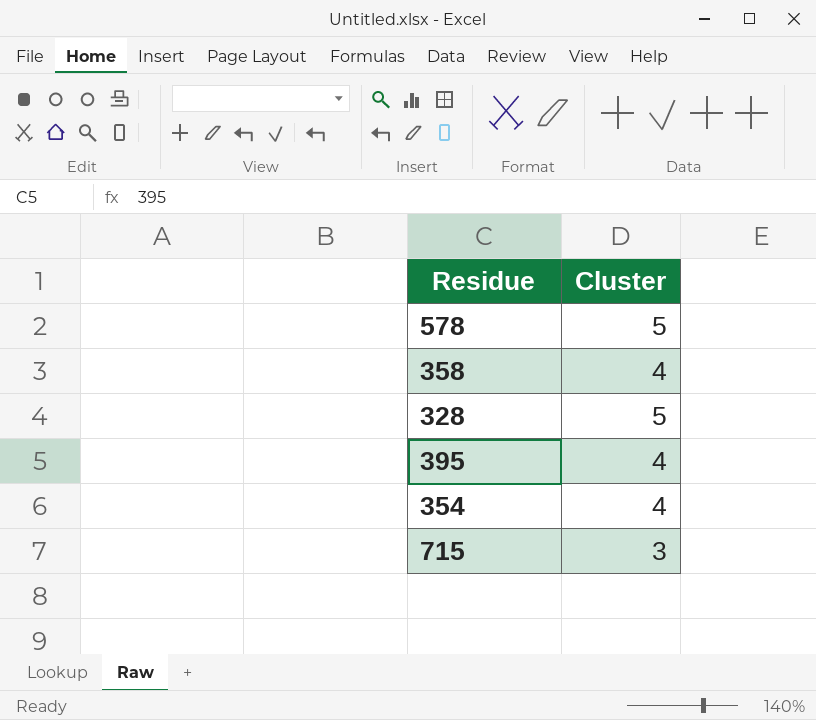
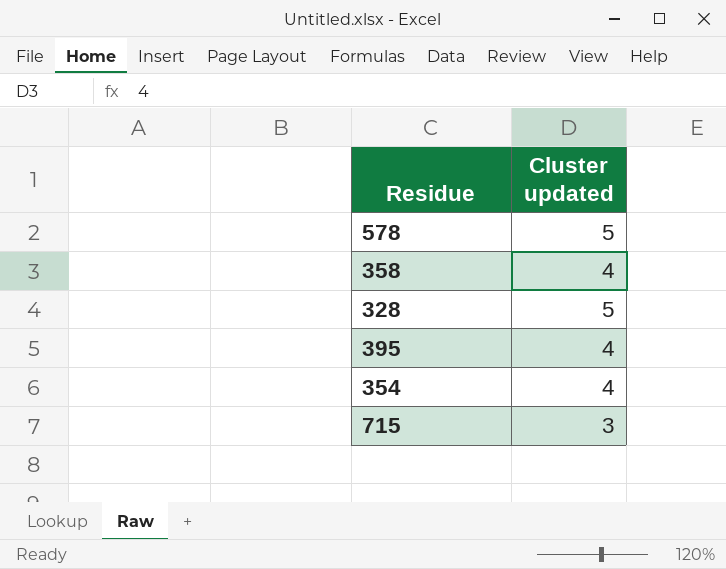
column name: Cluster -> Cluster updated

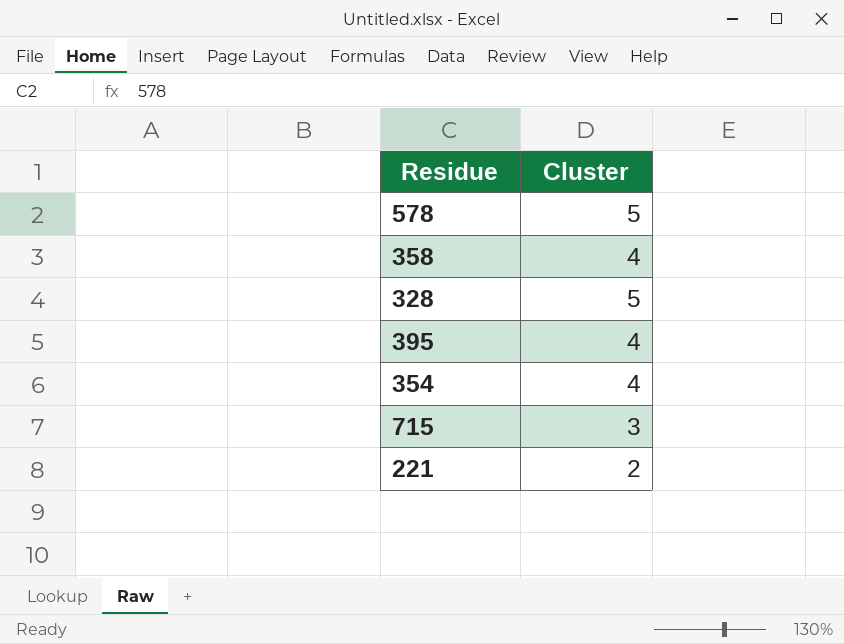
column name: Cluster updated -> Cluster
row 221: none -> 2

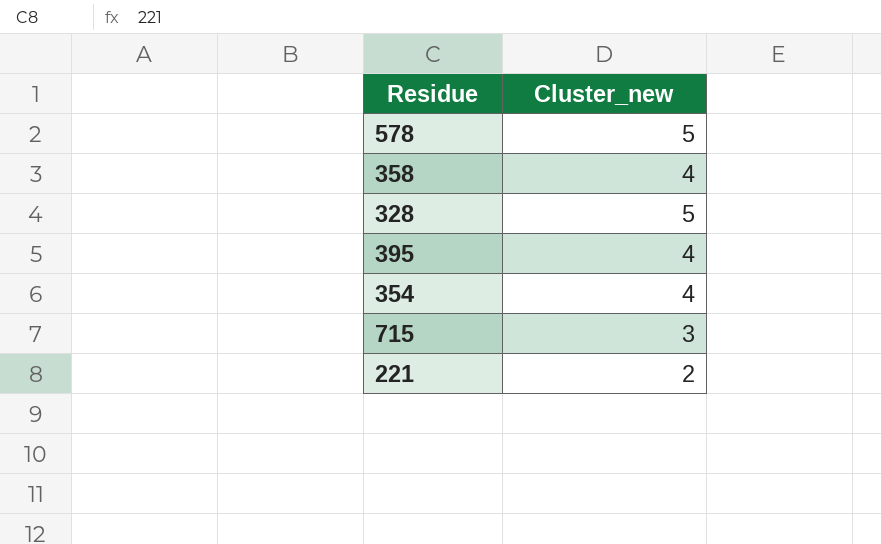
column name: Cluster -> Cluster_new

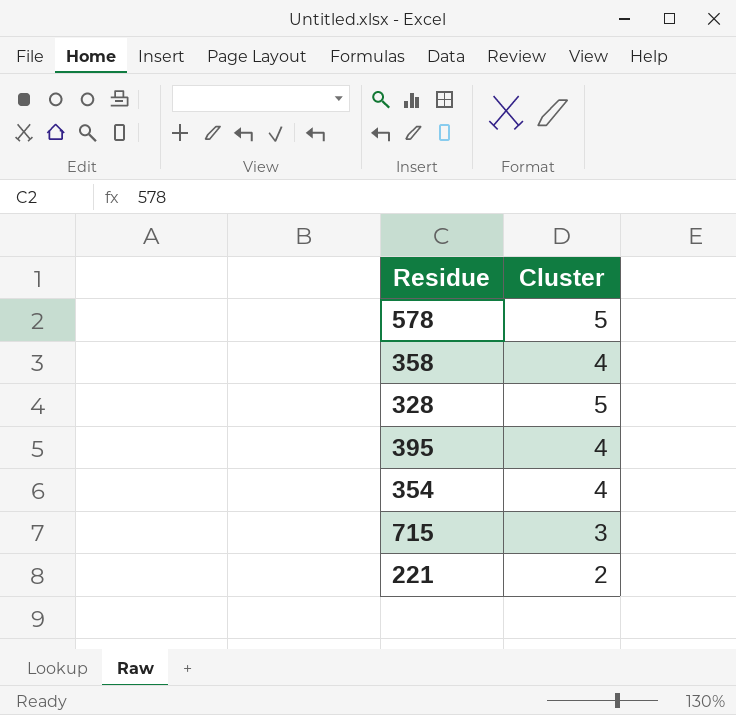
column name: Cluster_new -> Cluster

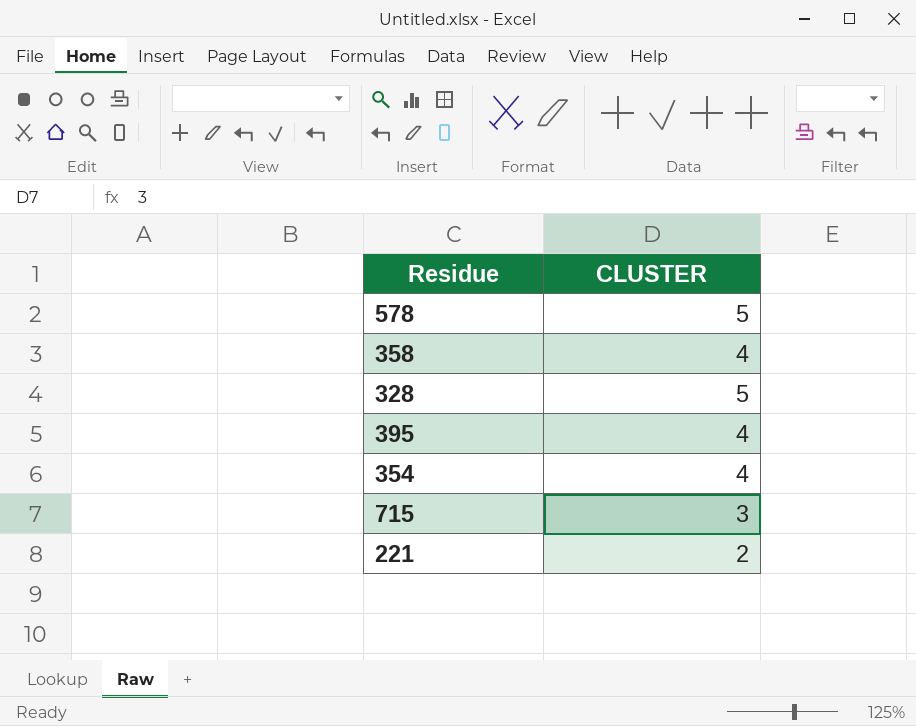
column name: Cluster -> CLUSTER

